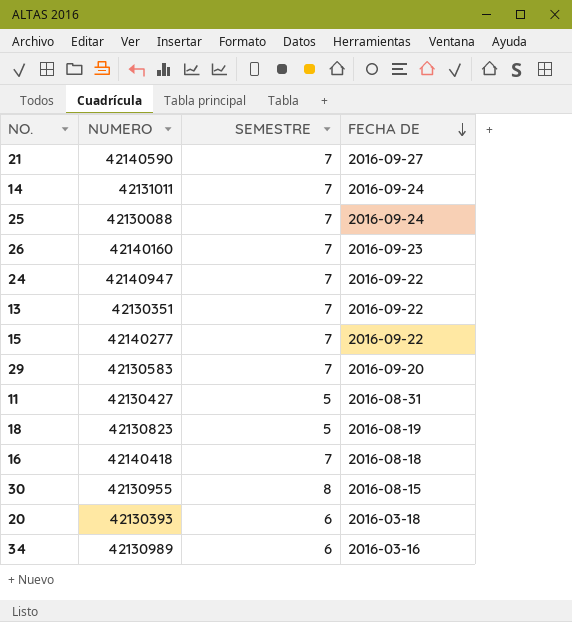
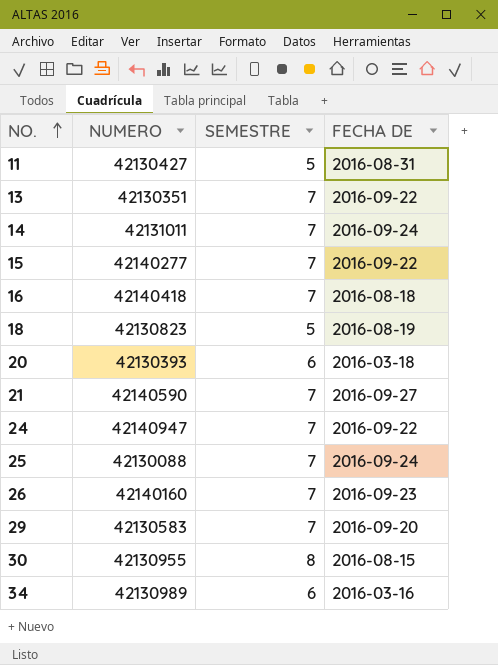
row order: FECHA DE descending -> NO. ascending

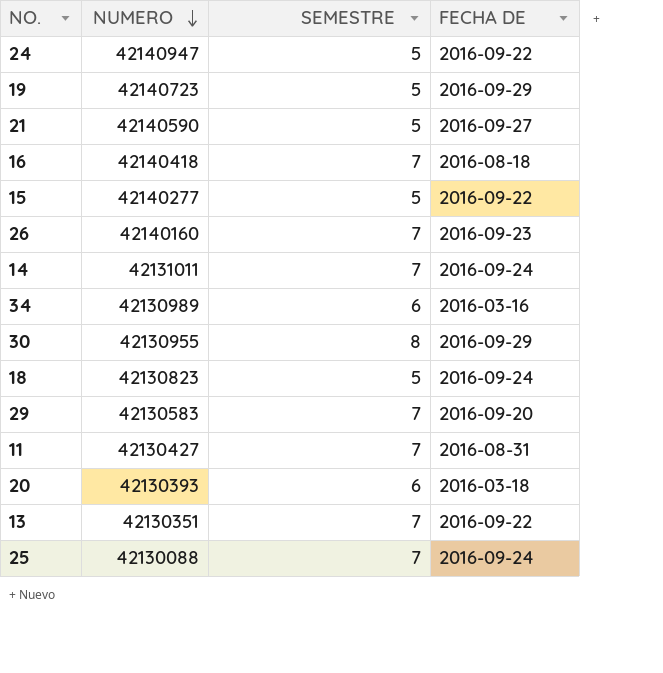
row order: NO. ascending -> NUMERO descending
24 | SEMESTRE: 7 -> 5
row 19: none -> 42140723 | 5 | 2016-09-29
21 | SEMESTRE: 7 -> 5
15 | SEMESTRE: 7 -> 5
30 | FECHA DE: 2016-08-15 -> 2016-09-29
18 | FECHA DE: 2016-08-19 -> 2016-09-24
11 | SEMESTRE: 5 -> 7

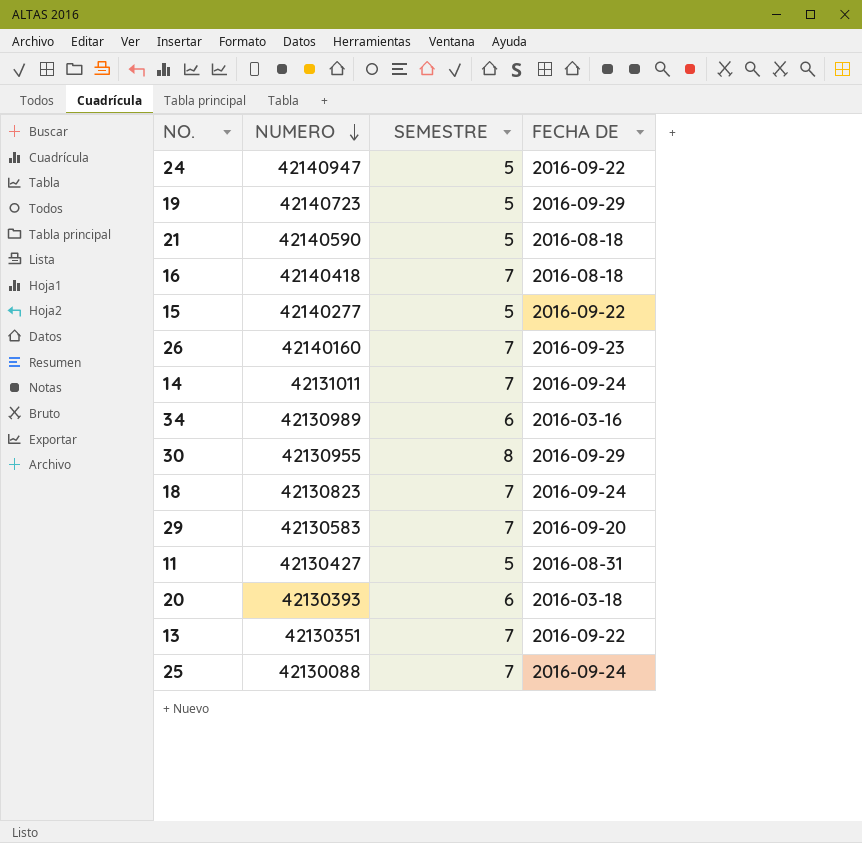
21 | FECHA DE: 2016-09-27 -> 2016-08-18
18 | SEMESTRE: 5 -> 7
11 | SEMESTRE: 7 -> 5

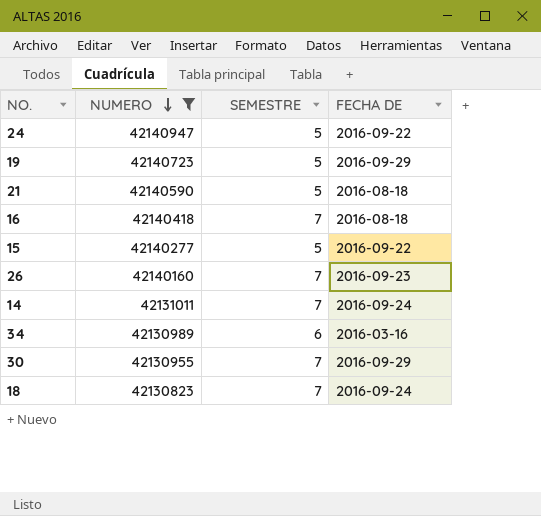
filter: none -> NUMERO >= 42130823
30 | SEMESTRE: 8 -> 7

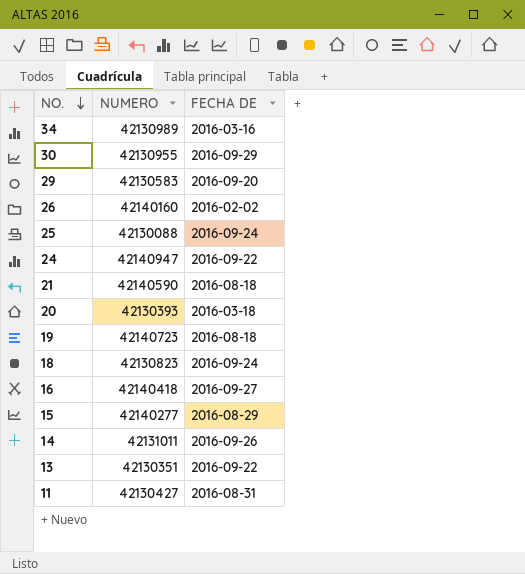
filter: NUMERO >= 42130823 -> none
row order: NUMERO descending -> NO. descending
column SEMESTRE | position: 3 -> none
26 | FECHA DE: 2016-09-23 -> 2016-02-02
19 | FECHA DE: 2016-09-29 -> 2016-08-18
16 | FECHA DE: 2016-08-18 -> 2016-09-27
15 | FECHA DE: 2016-09-22 -> 2016-08-29
14 | FECHA DE: 2016-09-24 -> 2016-09-26

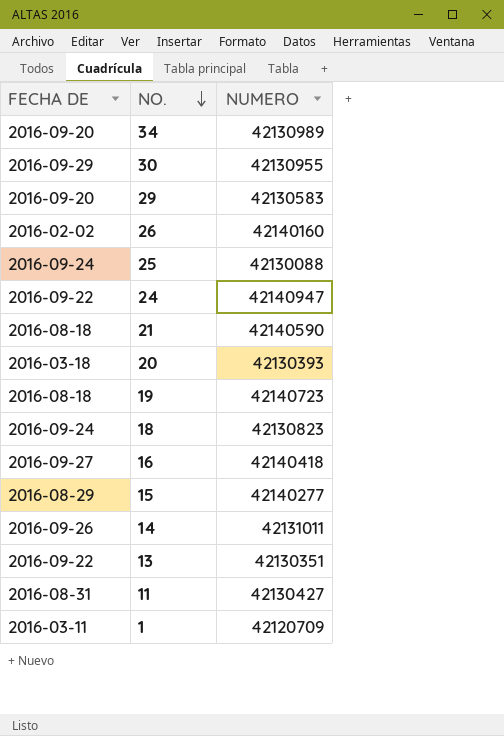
column FECHA DE | position: 3 -> 1
34 | FECHA DE: 2016-03-16 -> 2016-09-20
row 1: none -> 2016-03-11 | 42120709

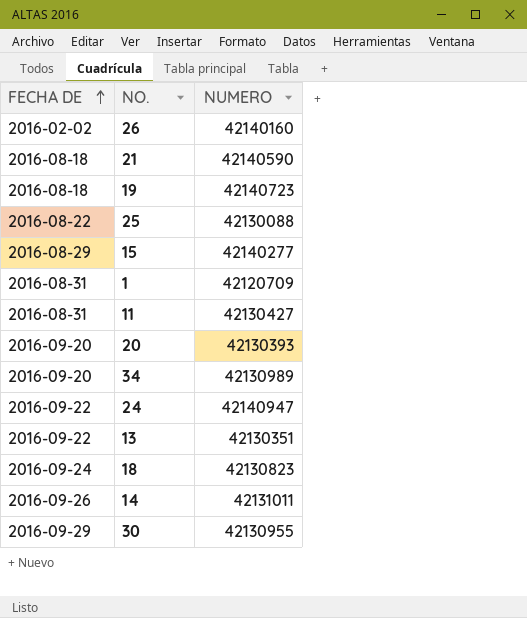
row order: NO. descending -> FECHA DE ascending
row 29: 2016-09-20 | 42130583 -> none
row 16: 2016-09-27 | 42140418 -> none
25 | FECHA DE: 2016-09-24 -> 2016-08-22
1 | FECHA DE: 2016-03-11 -> 2016-08-31
20 | FECHA DE: 2016-03-18 -> 2016-09-20

